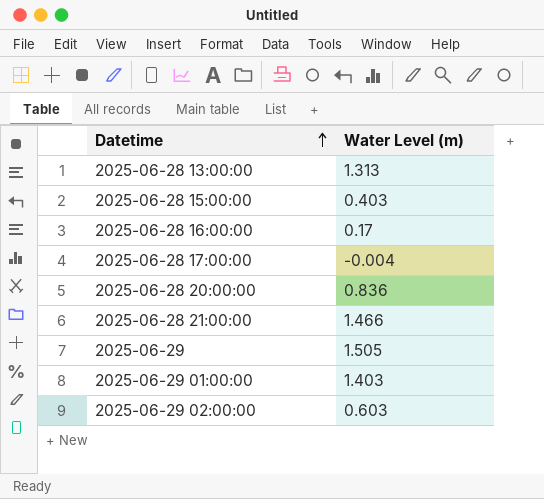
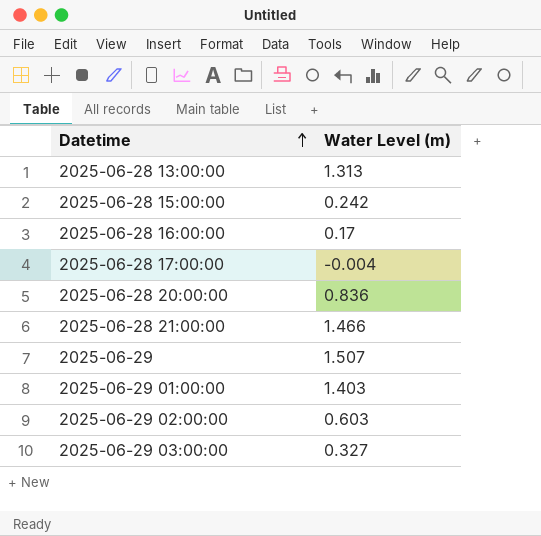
2025-06-28 15:00:00 | Water Level (m): 0.403 -> 0.242
2025-06-29 | Water Level (m): 1.505 -> 1.507
row 2025-06-29 03:00:00: none -> 0.327

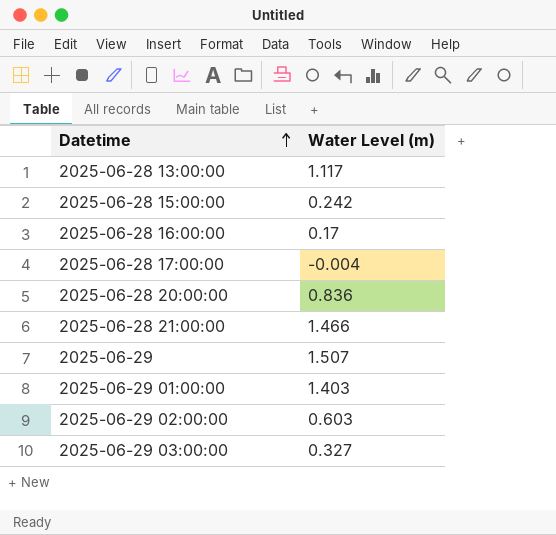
2025-06-28 13:00:00 | Water Level (m): 1.313 -> 1.117

